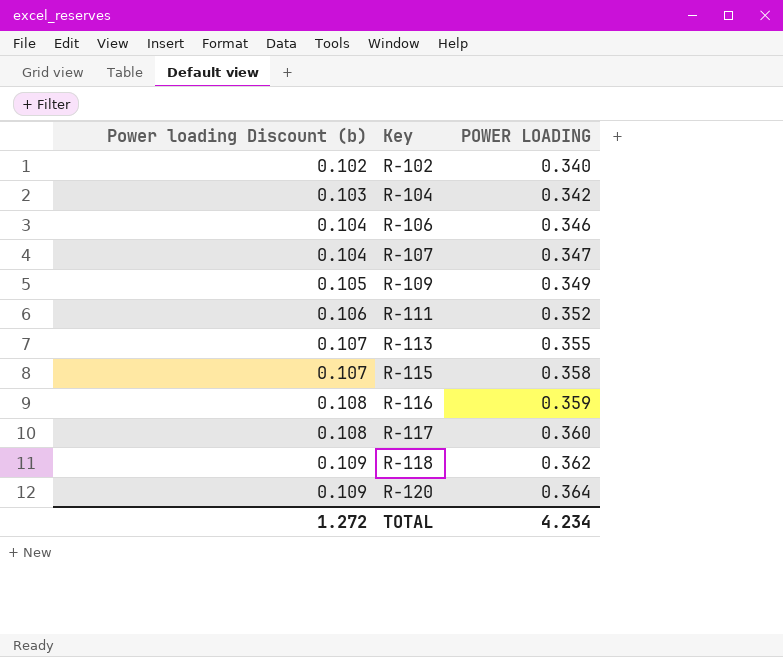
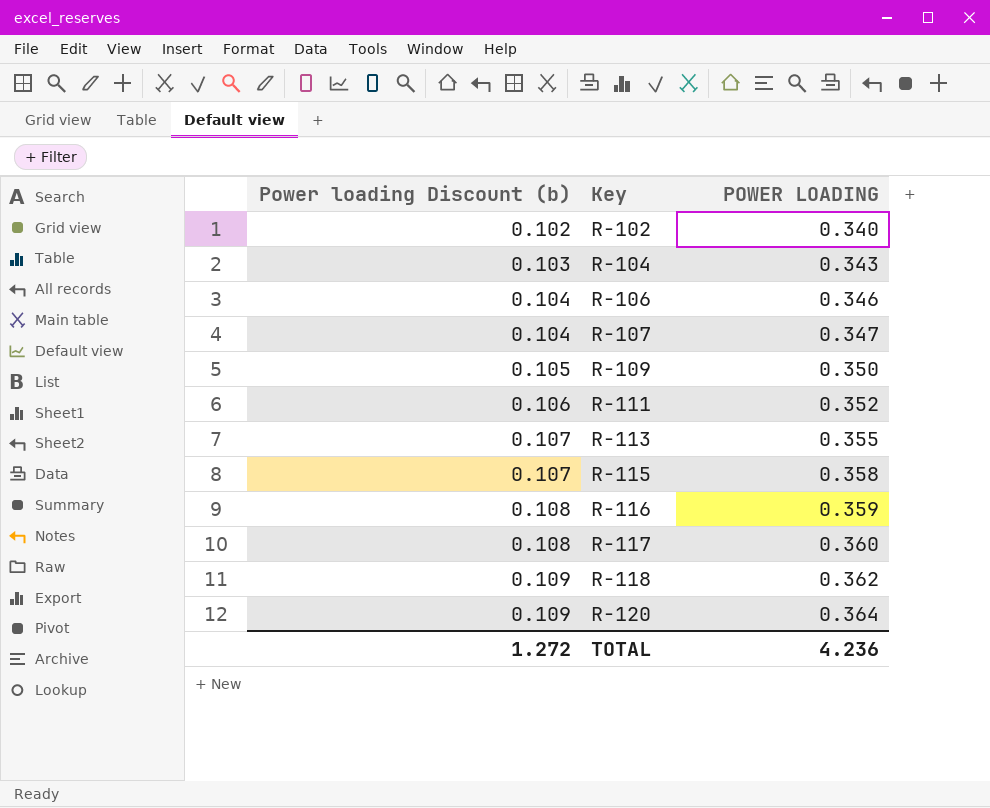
R-104 | POWER LOADING: 0.342 -> 0.343
R-109 | POWER LOADING: 0.349 -> 0.350
TOTAL | POWER LOADING: 4.234 -> 4.236

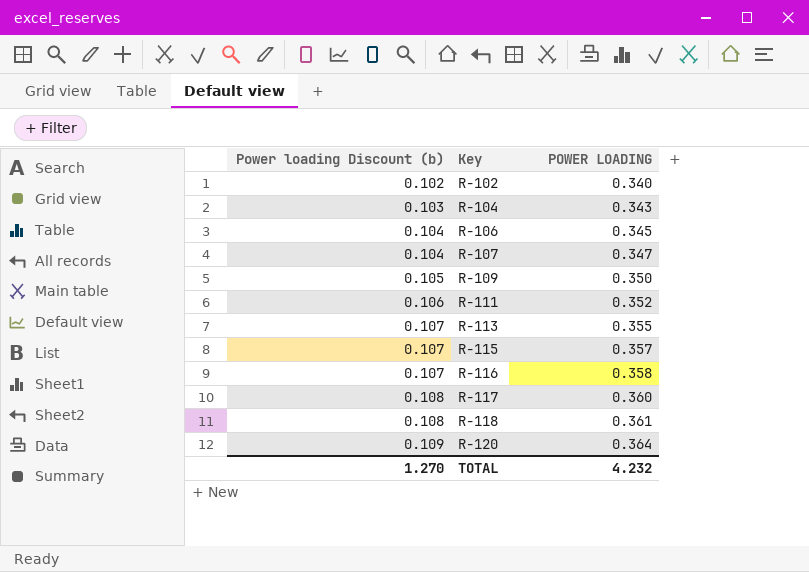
R-106 | POWER LOADING: 0.346 -> 0.345
R-115 | POWER LOADING: 0.358 -> 0.357
R-116 | Power loading Discount (b): 0.108 -> 0.107
R-116 | POWER LOADING: 0.359 -> 0.358
R-118 | Power loading Discount (b): 0.109 -> 0.108
R-118 | POWER LOADING: 0.362 -> 0.361
TOTAL | Power loading Discount (b): 1.272 -> 1.270
TOTAL | POWER LOADING: 4.236 -> 4.232

